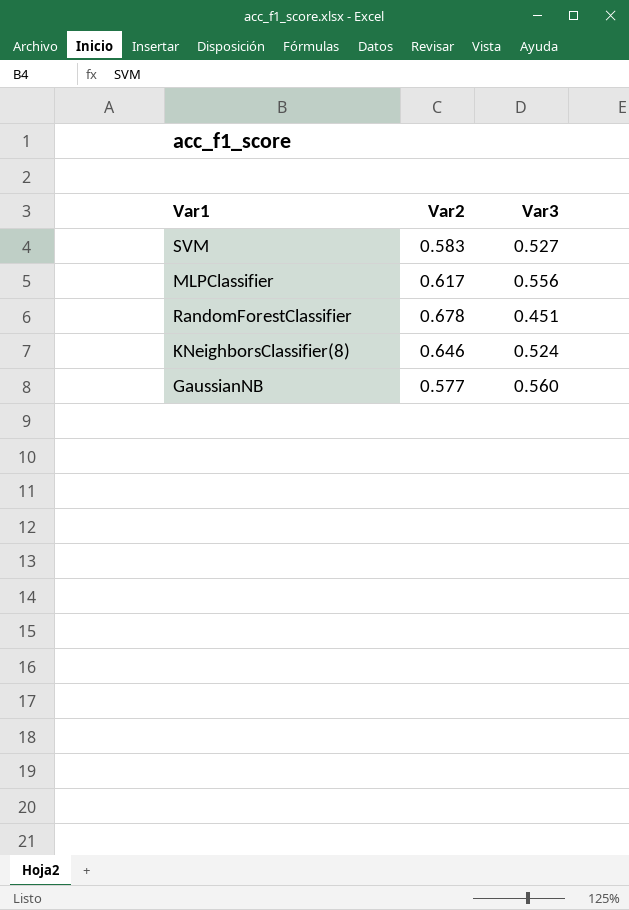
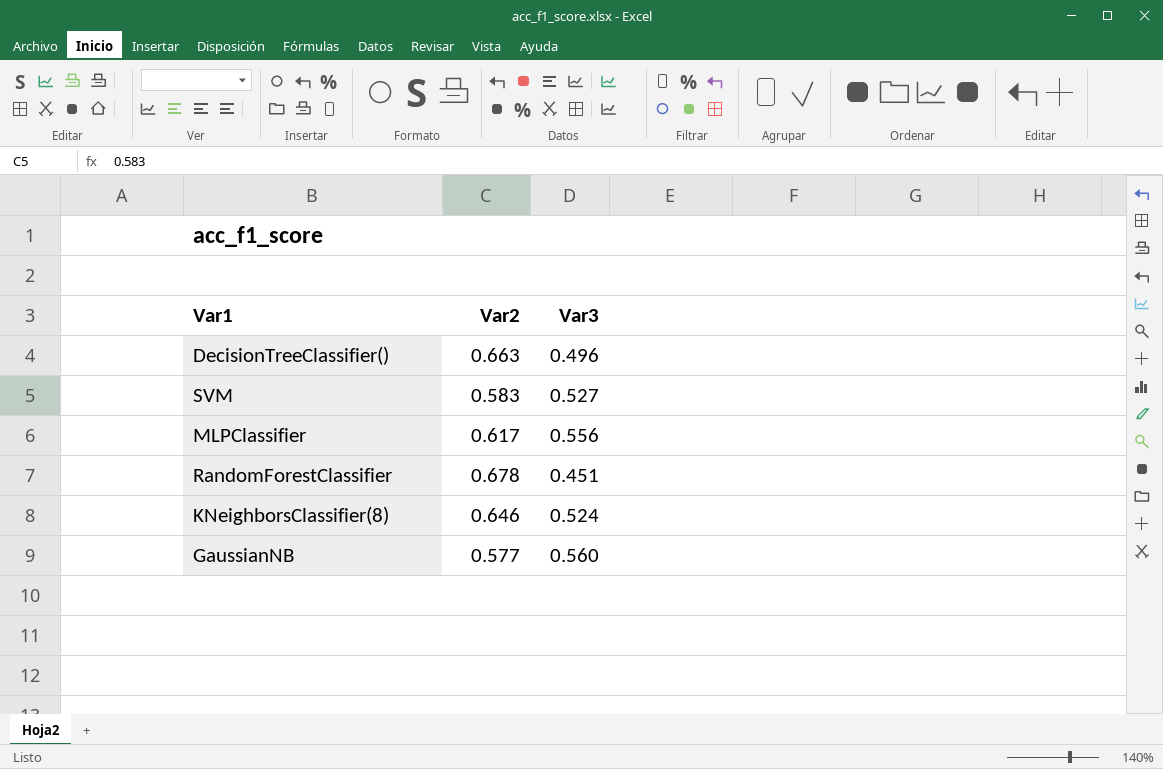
row DecisionTreeClassifier(): none -> 0.663 | 0.496

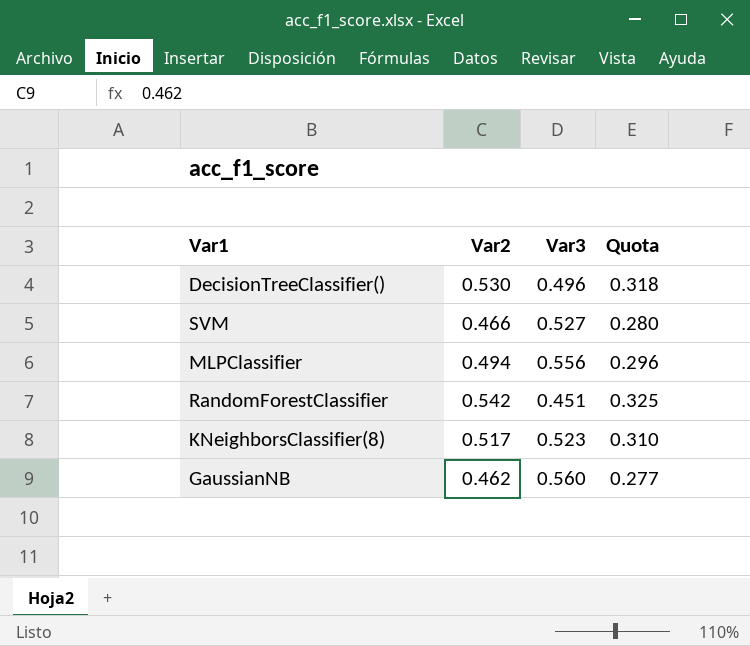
column Quota | formula: none -> [Var2] * 0.6
DecisionTreeClassifier() | Var2: 0.663 -> 0.530
SVM | Var2: 0.583 -> 0.466
MLPClassifier | Var2: 0.617 -> 0.494
RandomForestClassifier | Var2: 0.678 -> 0.542
KNeighborsClassifier(8) | Var2: 0.646 -> 0.517
KNeighborsClassifier(8) | Var3: 0.524 -> 0.523
GaussianNB | Var2: 0.577 -> 0.462

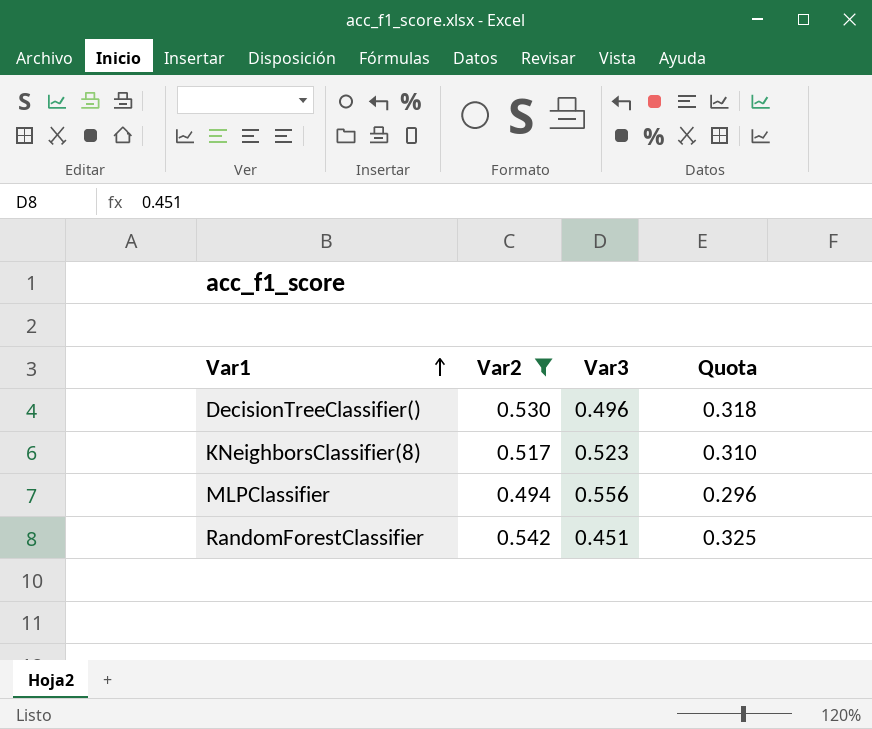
filter: none -> Var2 >= 0.494
row order: none -> Var1 ascending

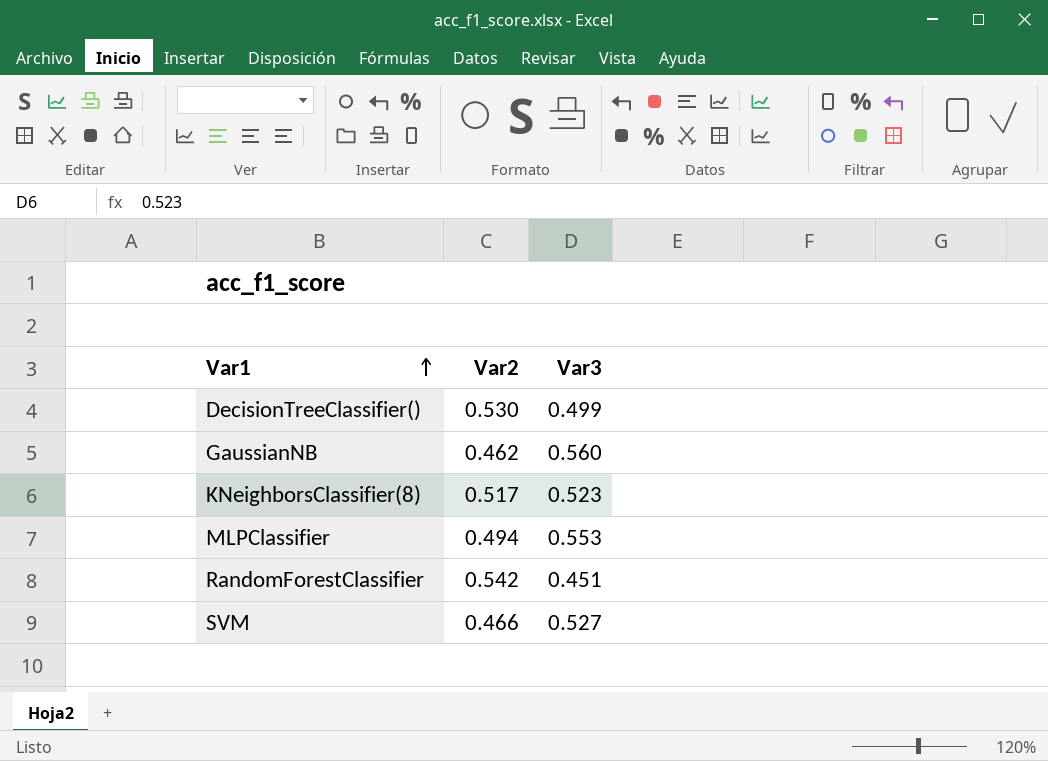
filter: Var2 >= 0.494 -> none
column Quota | formula: [Var2] * 0.6 -> none
DecisionTreeClassifier() | Var3: 0.496 -> 0.499
MLPClassifier | Var3: 0.556 -> 0.553

